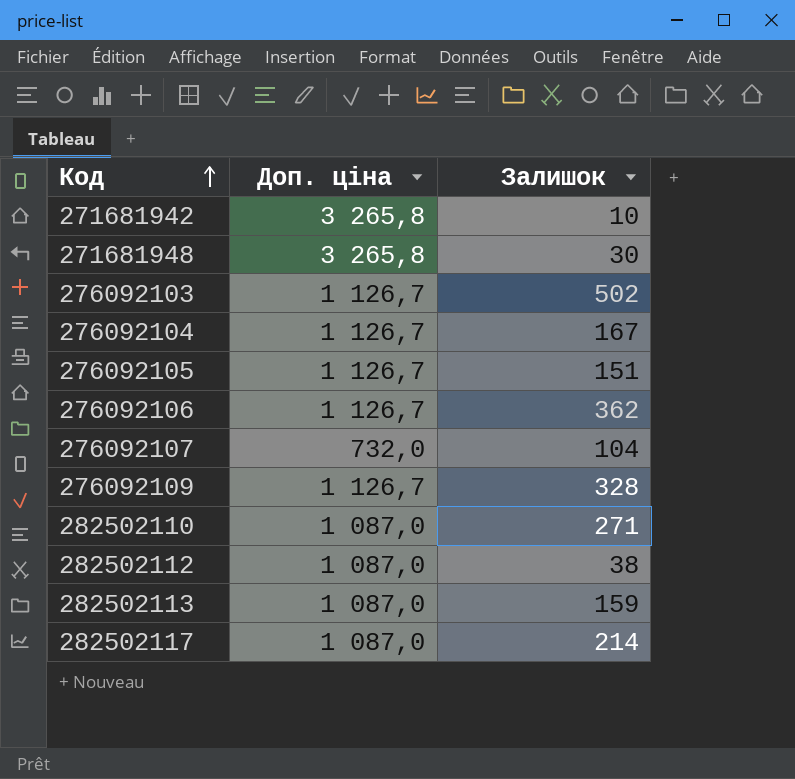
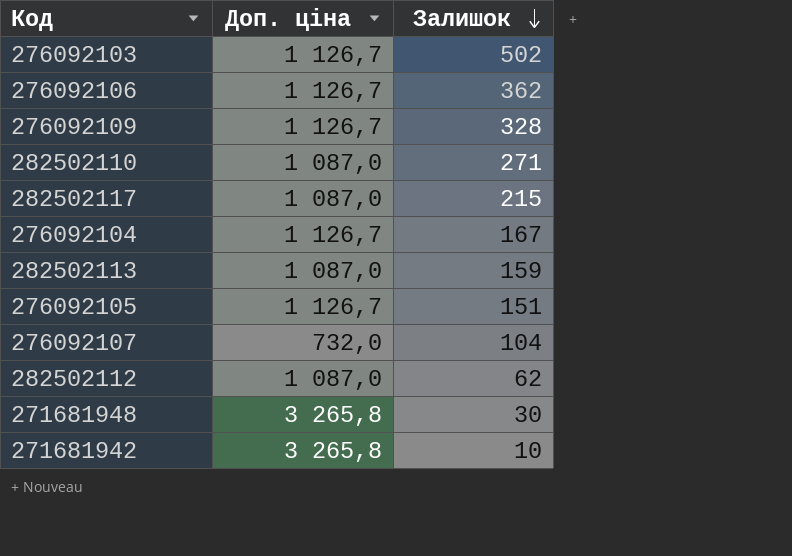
row order: Код ascending -> Залишок descending
282502117 | Залишок: 214 -> 215
282502112 | Залишок: 38 -> 62

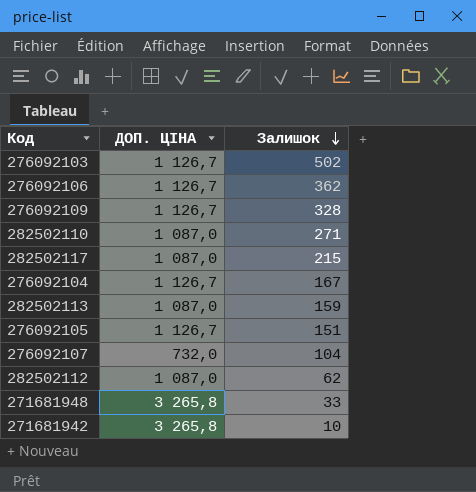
column name: Доп. ціна -> ДОП. ЦІНА
271681948 | Залишок: 30 -> 33

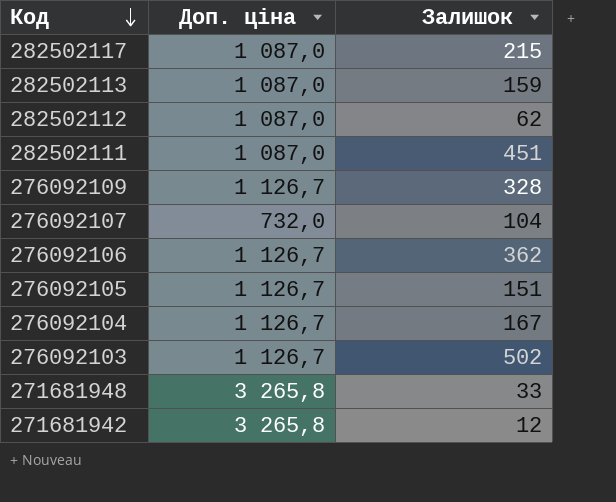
row order: Залишок descending -> Код descending
column name: ДОП. ЦІНА -> Доп. ціна
row 282502110: 1 087,0 | 271 -> none
row 282502111: none -> 1 087,0 | 451
271681942 | Залишок: 10 -> 12

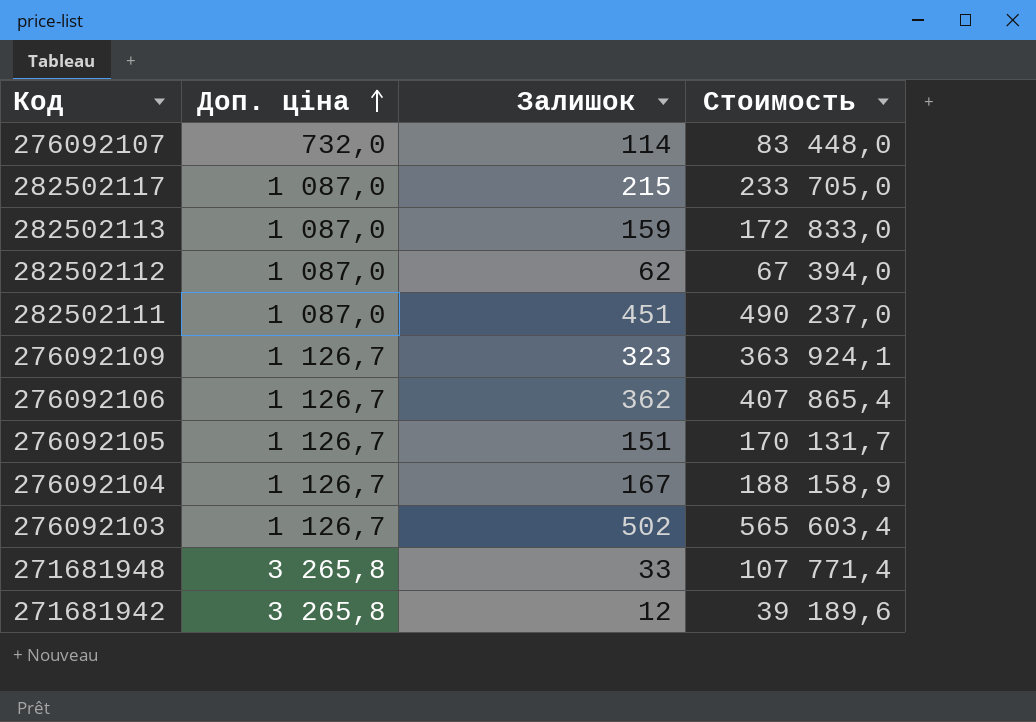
row order: Код descending -> Доп. ціна ascending
column Стоимость | formula: none -> [Доп. ціна] * [Залишок]
276092107 | Залишок: 104 -> 114
276092109 | Залишок: 328 -> 323

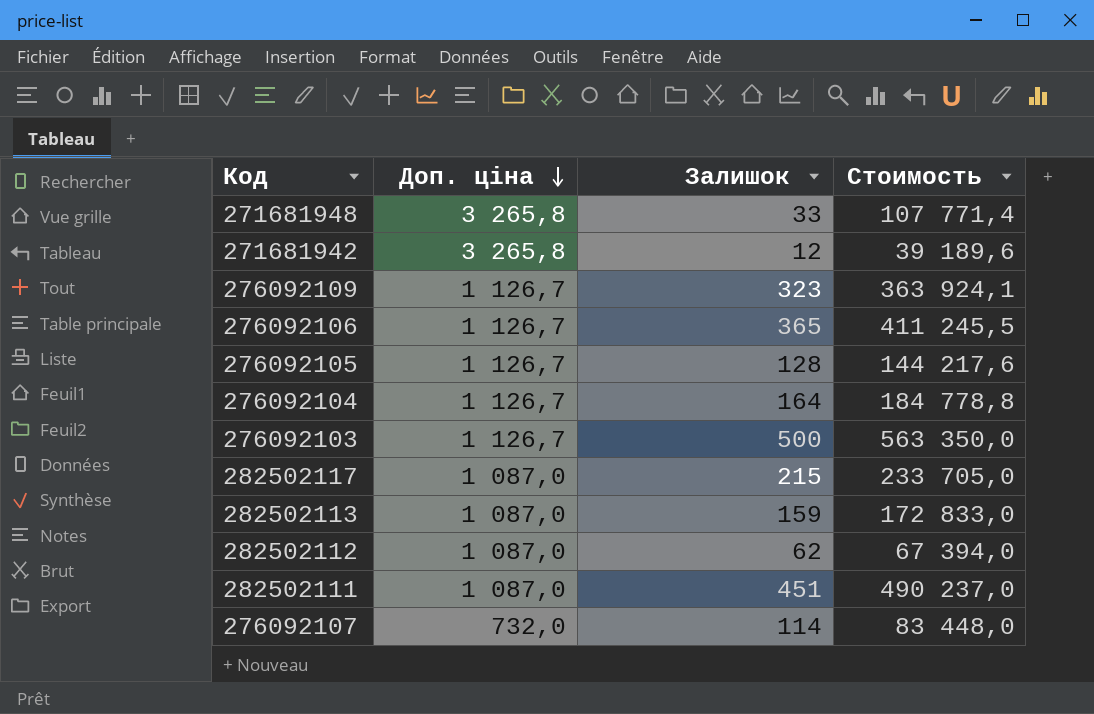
row order: Доп. ціна ascending -> Доп. ціна descending
276092106 | Залишок: 362 -> 365
276092106 | Стоимость: 407 865,4 -> 411 245,5
276092105 | Залишок: 151 -> 128
276092105 | Стоимость: 170 131,7 -> 144 217,6
276092104 | Залишок: 167 -> 164
276092104 | Стоимость: 188 158,9 -> 184 778,8
276092103 | Залишок: 502 -> 500
276092103 | Стоимость: 565 603,4 -> 563 350,0

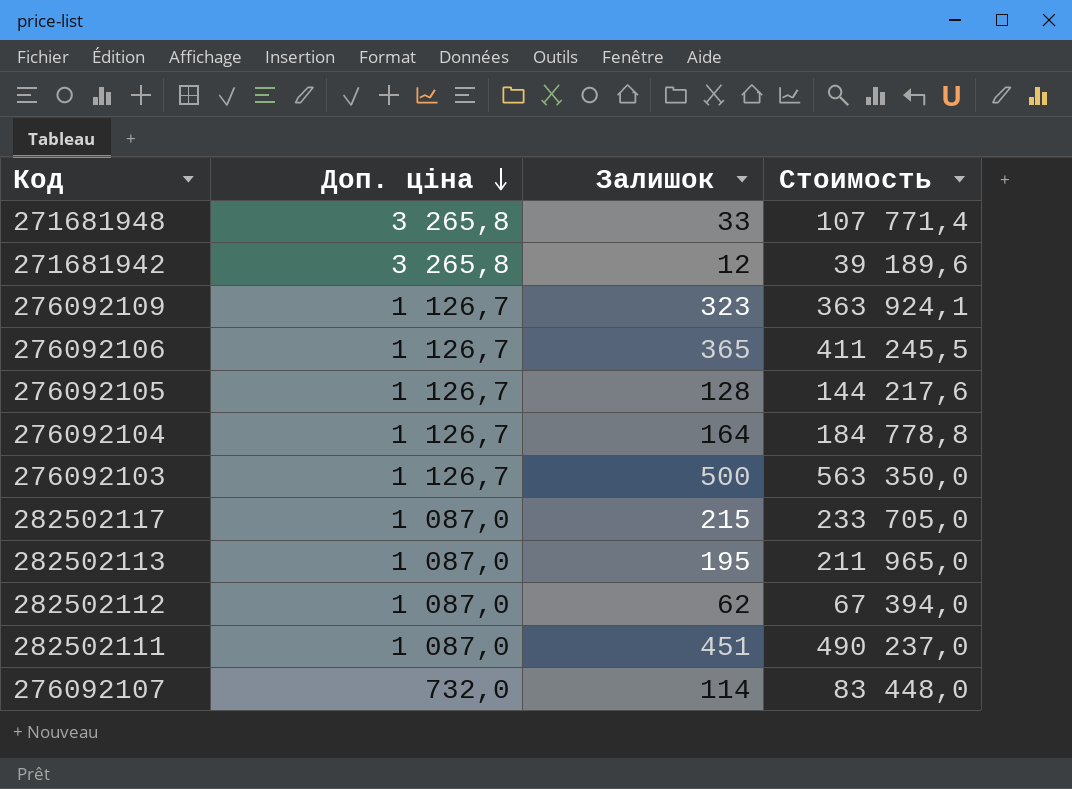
282502113 | Залишок: 159 -> 195
282502113 | Стоимость: 172 833,0 -> 211 965,0

